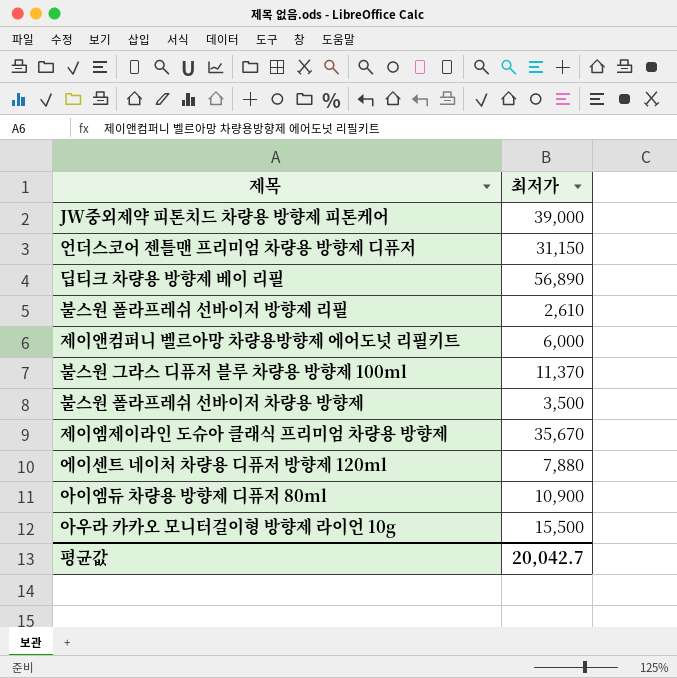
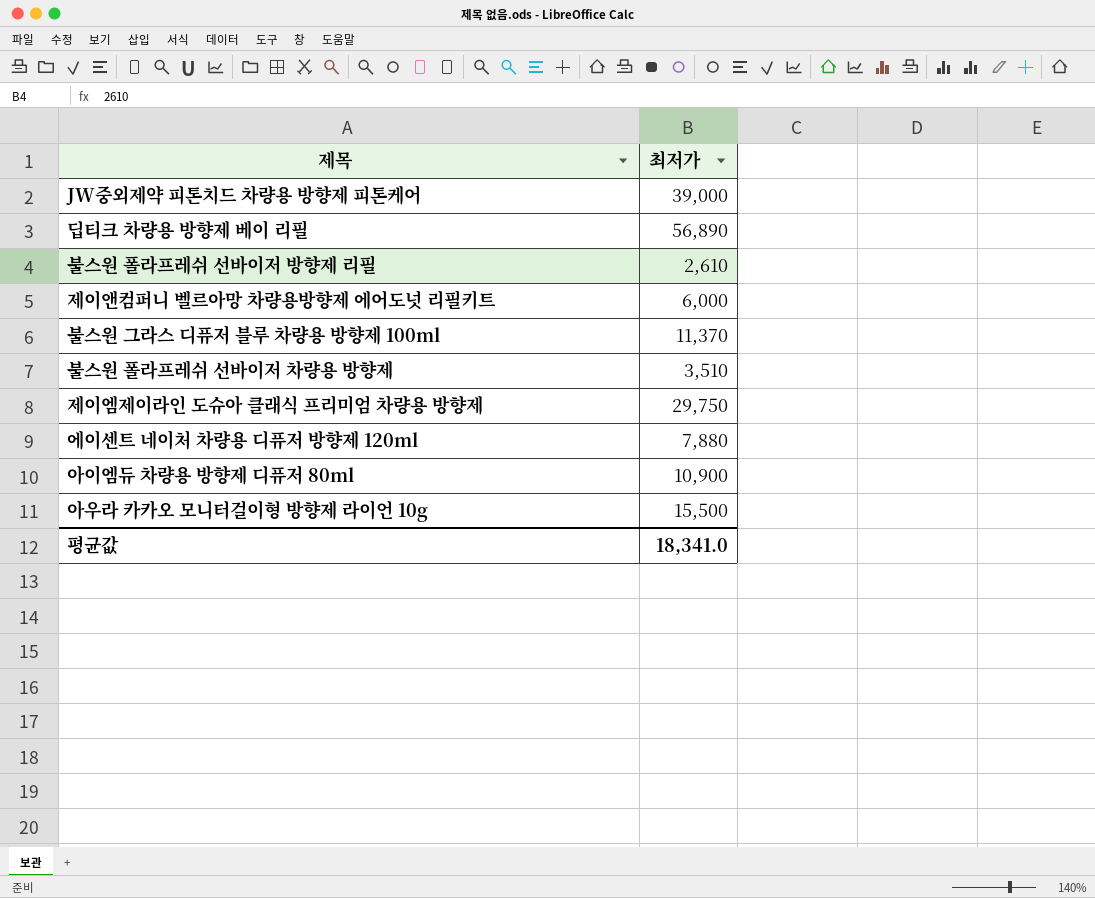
row 언더스코어 젠틀맨 프리미엄 차량용 방향제 디퓨저: 31,150 -> none
불스원 폴라프레쉬 선바이저 차량용 방향제 | 최저가: 3,500 -> 3,510
제이엠제이라인 도슈아 클래식 프리미엄 차량용 방향제 | 최저가: 35,670 -> 29,750
평균값 | 최저가: 20,042.7 -> 18,341.0

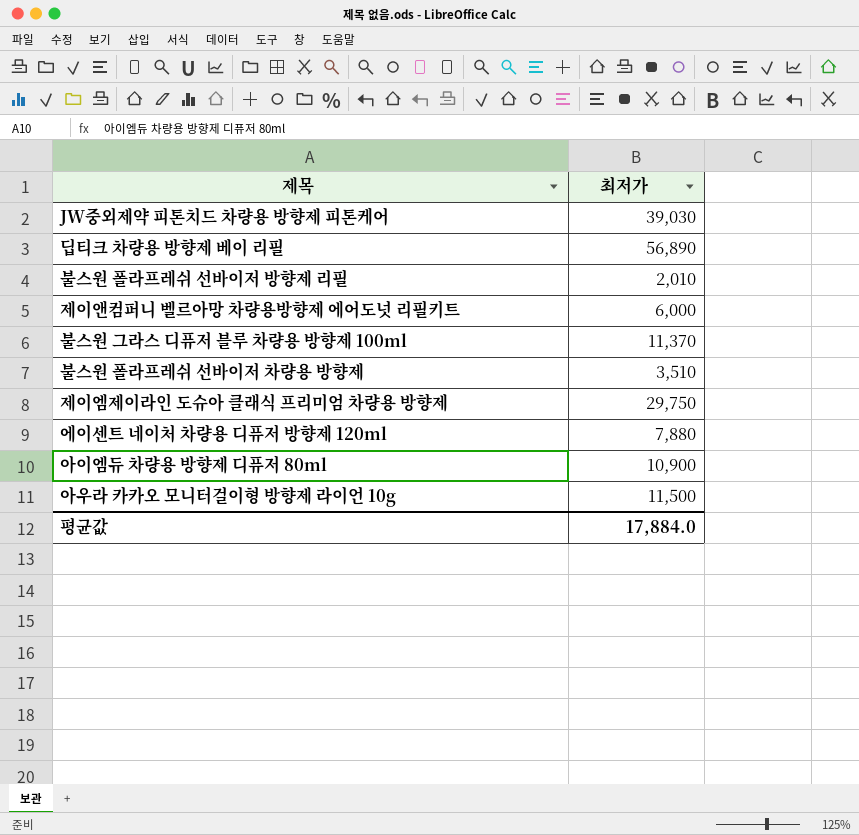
JW중외제약 피톤치드 차량용 방향제 피톤케어 | 최저가: 39,000 -> 39,030
불스원 폴라프레쉬 선바이저 방향제 리필 | 최저가: 2,610 -> 2,010
아우라 카카오 모니터걸이형 방향제 라이언 10g | 최저가: 15,500 -> 11,500
평균값 | 최저가: 18,341.0 -> 17,884.0

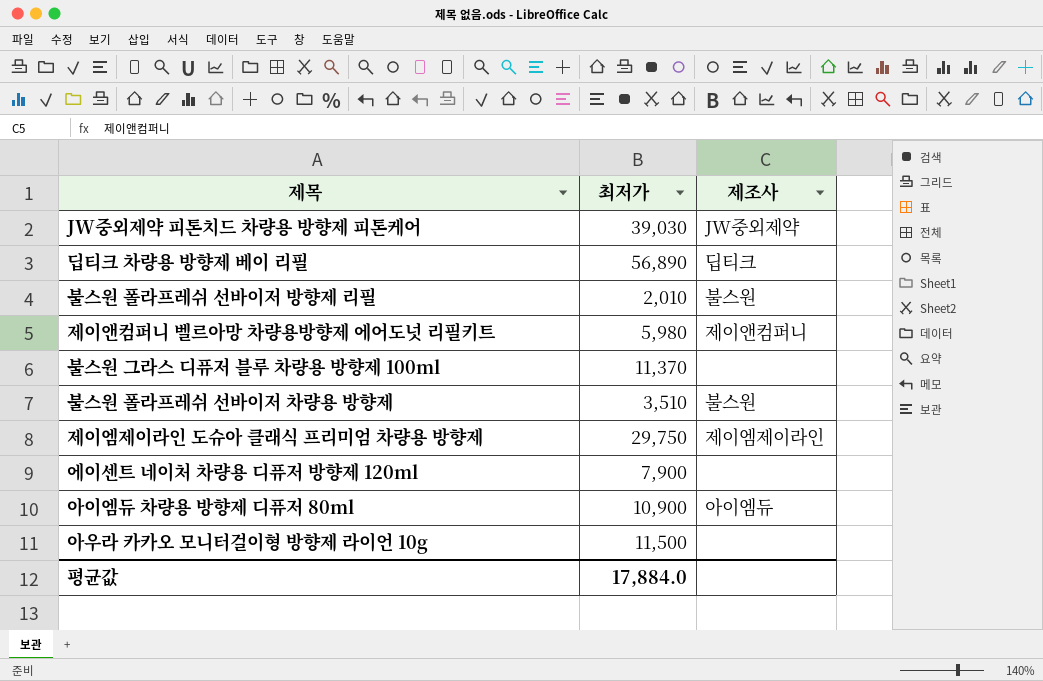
column 제조사 | position: none -> 3
제이앤컴퍼니 벨르아망 차량용방향제 에어도넛 리필키트 | 최저가: 6,000 -> 5,980
에이센트 네이처 차량용 디퓨저 방향제 120ml | 최저가: 7,880 -> 7,900

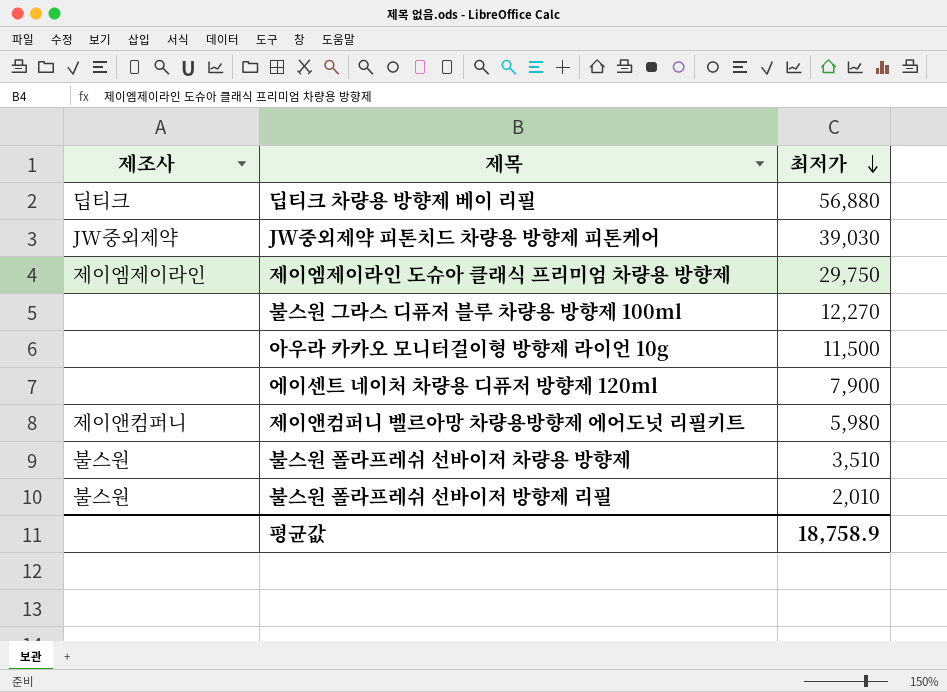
row order: none -> 최저가 descending
column 제조사 | position: 3 -> 1
row 아이엠듀 차량용 방향제 디퓨저 80ml: 10,900 | 아이엠듀 -> none
딥티크 차량용 방향제 베이 리필 | 최저가: 56,890 -> 56,880
불스원 그라스 디퓨저 블루 차량용 방향제 100ml | 최저가: 11,370 -> 12,270
평균값 | 최저가: 17,884.0 -> 18,758.9

